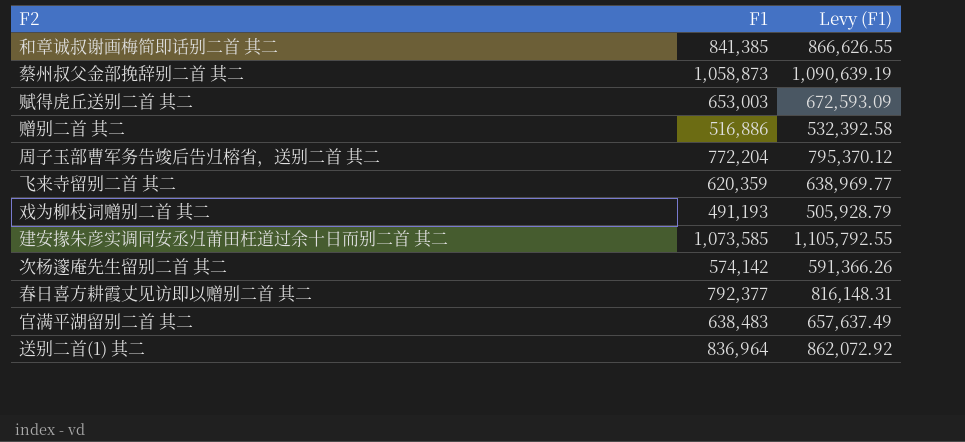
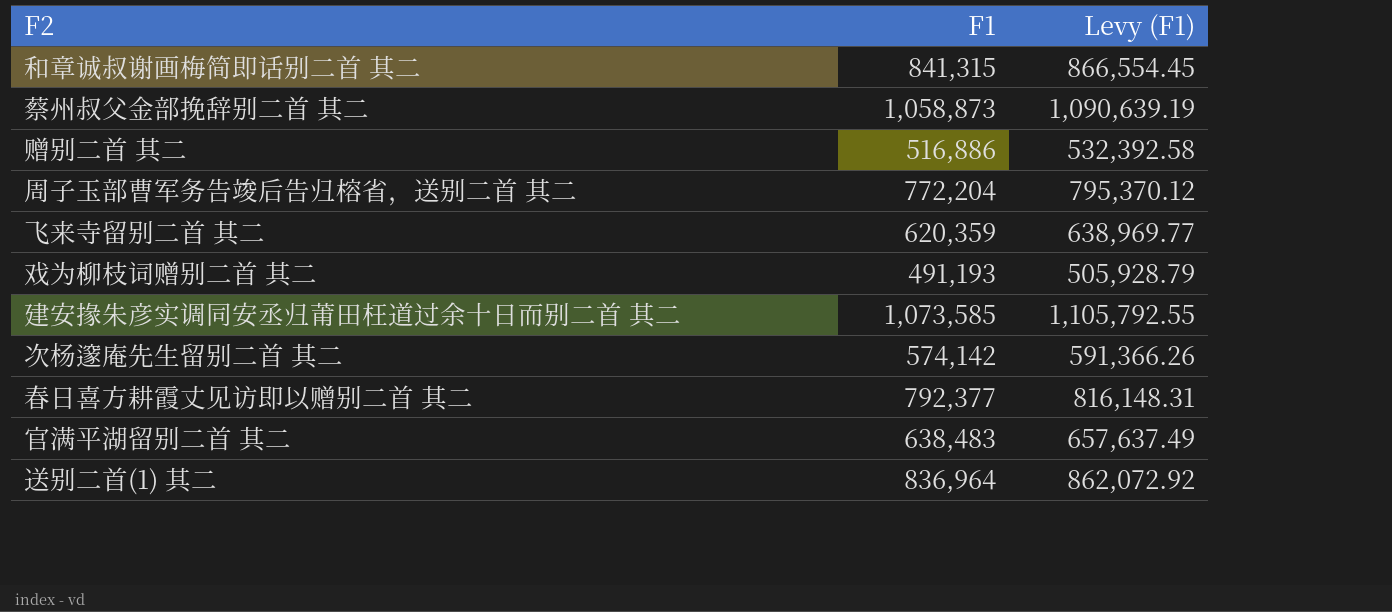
row 赋得虎丘送别二首 其二: 653,003 | 672,593.09 -> none
和章诚叔谢画梅简即话别二首 其二 | F1: 841,385 -> 841,315
和章诚叔谢画梅简即话别二首 其二 | Levy (F1): 866,626.55 -> 866,554.45

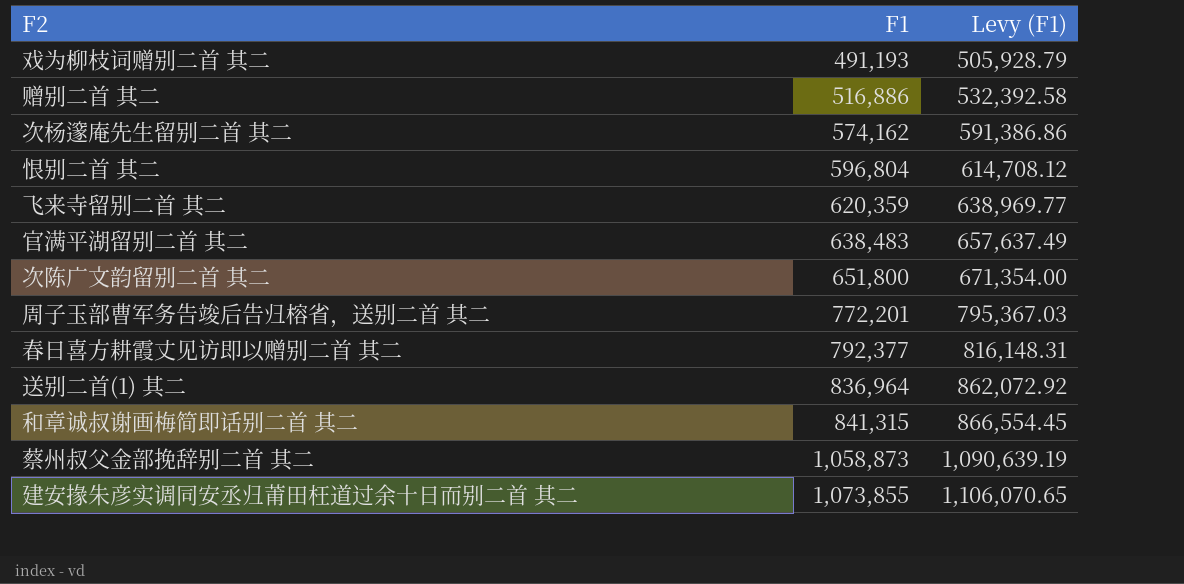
row order: none -> F1 ascending
次杨邃庵先生留别二首 其二 | F1: 574,142 -> 574,162
次杨邃庵先生留别二首 其二 | Levy (F1): 591,366.26 -> 591,386.86
row 恨别二首 其二: none -> 596,804 | 614,708.12
row 次陈广文韵留别二首 其二: none -> 651,800 | 671,354.00
周子玉部曹军务告竣后告归榕省，送别二首 其二 | F1: 772,204 -> 772,201
周子玉部曹军务告竣后告归榕省，送别二首 其二 | Levy (F1): 795,370.12 -> 795,367.03
建安掾朱彦实调同安丞归莆田枉道过余十日而别二首 其二 | F1: 1,073,585 -> 1,073,855
建安掾朱彦实调同安丞归莆田枉道过余十日而别二首 其二 | Levy (F1): 1,105,792.55 -> 1,106,070.65

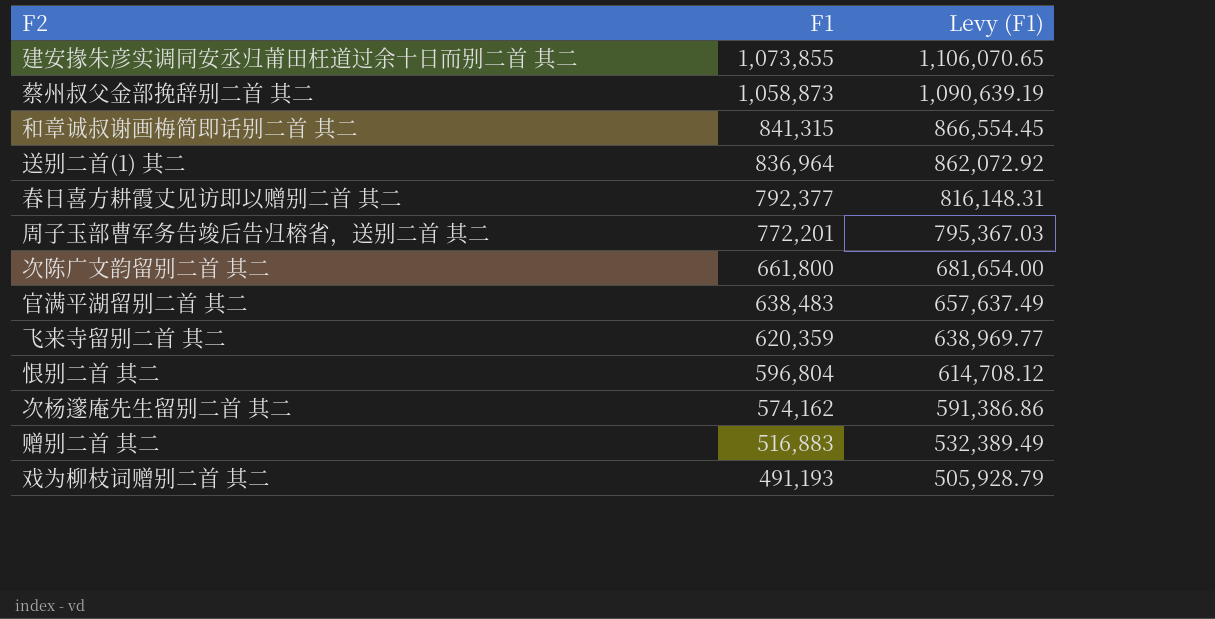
row order: F1 ascending -> F1 descending
次陈广文韵留别二首 其二 | F1: 651,800 -> 661,800
次陈广文韵留别二首 其二 | Levy (F1): 671,354.00 -> 681,654.00
赠别二首 其二 | F1: 516,886 -> 516,883
赠别二首 其二 | Levy (F1): 532,392.58 -> 532,389.49

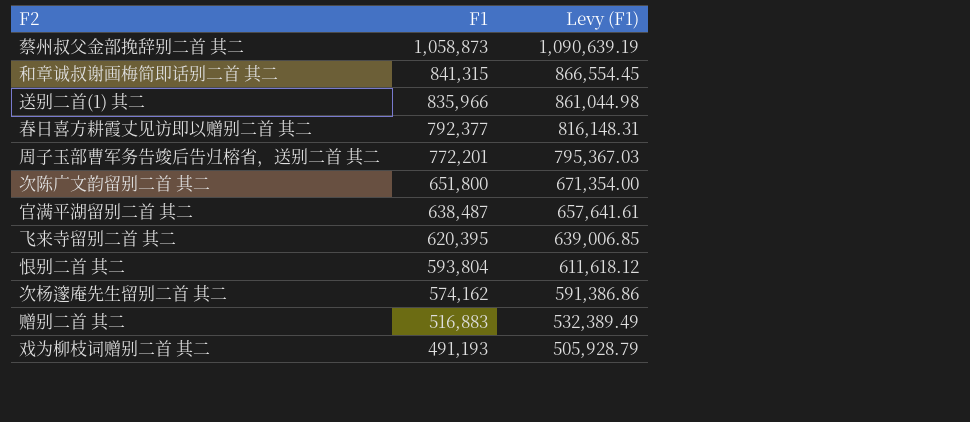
row 建安掾朱彦实调同安丞归莆田枉道过余十日而别二首 其二: 1,073,855 | 1,106,070.65 -> none
送别二首(1) 其二 | F1: 836,964 -> 835,966
送别二首(1) 其二 | Levy (F1): 862,072.92 -> 861,044.98
次陈广文韵留别二首 其二 | F1: 661,800 -> 651,800
次陈广文韵留别二首 其二 | Levy (F1): 681,654.00 -> 671,354.00
官满平湖留别二首 其二 | F1: 638,483 -> 638,487
官满平湖留别二首 其二 | Levy (F1): 657,637.49 -> 657,641.61
飞来寺留别二首 其二 | F1: 620,359 -> 620,395
飞来寺留别二首 其二 | Levy (F1): 638,969.77 -> 639,006.85
恨别二首 其二 | F1: 596,804 -> 593,804
恨别二首 其二 | Levy (F1): 614,708.12 -> 611,618.12

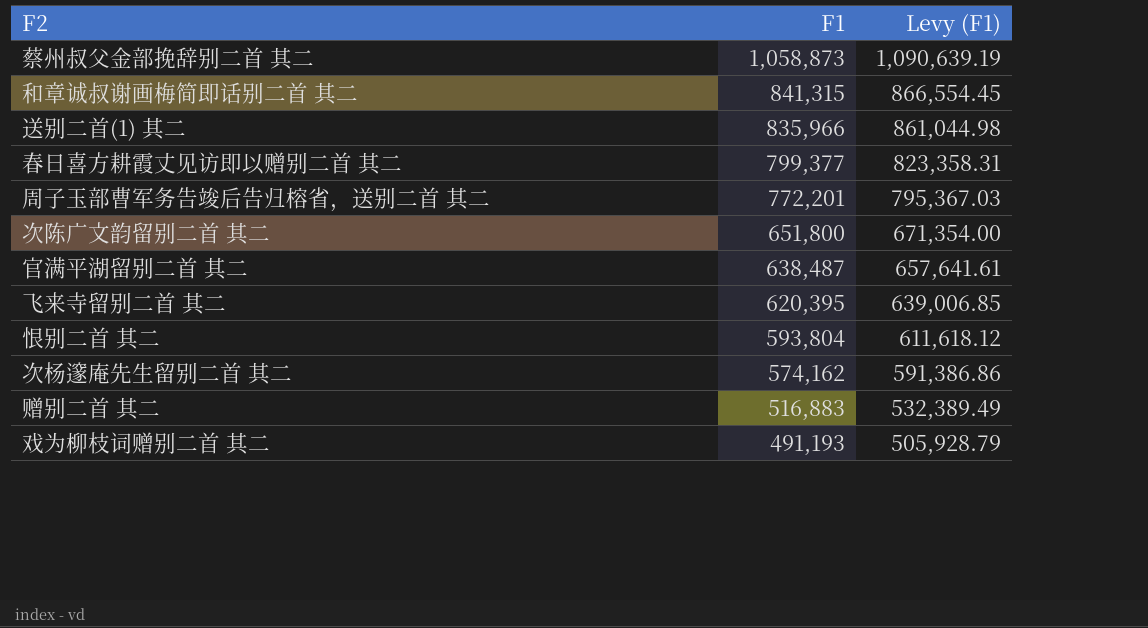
春日喜方耕霞丈见访即以赠别二首 其二 | F1: 792,377 -> 799,377
春日喜方耕霞丈见访即以赠别二首 其二 | Levy (F1): 816,148.31 -> 823,358.31

